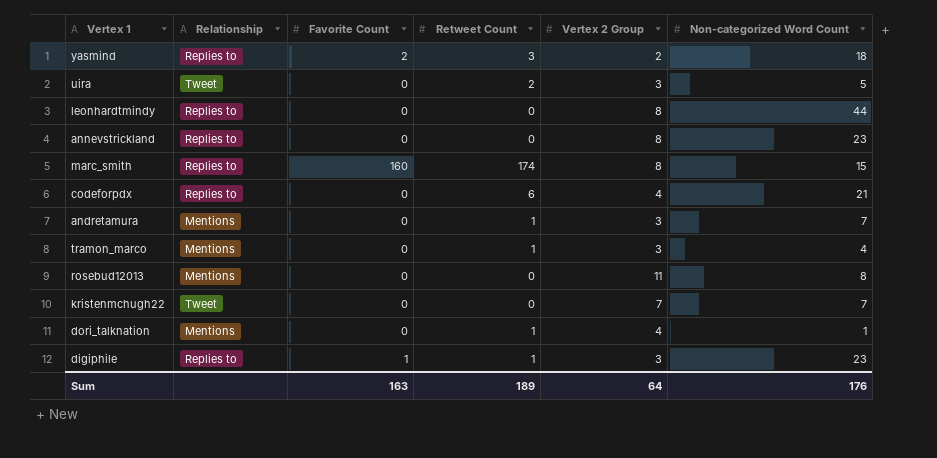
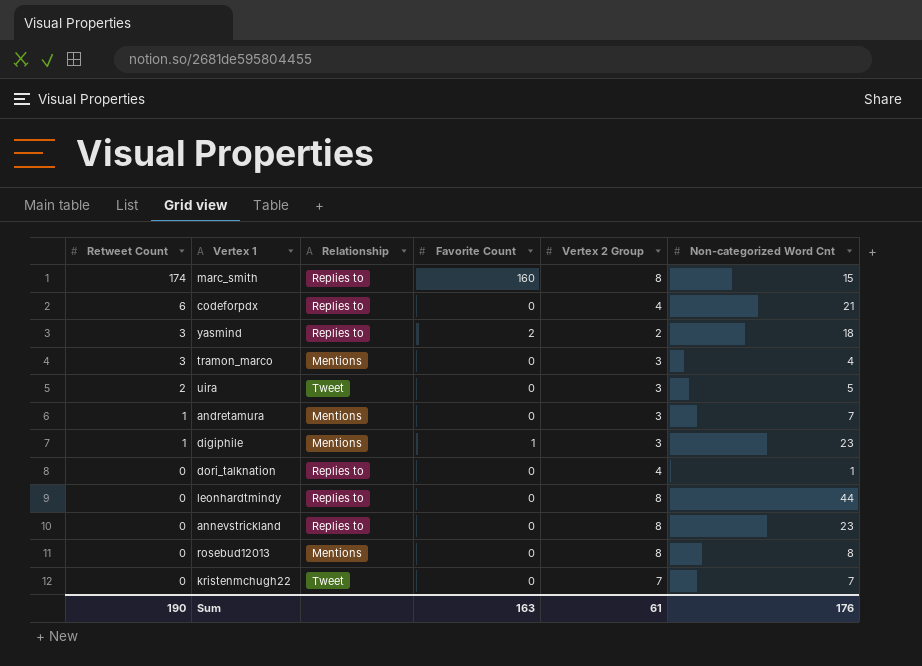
row order: none -> Retweet Count descending
column Retweet Count | position: 4 -> 1
column name: Non-categorized Word Count -> Non-categorized Word Cnt
tramon_marco | Retweet Count: 1 -> 3
digiphile | Relationship: Replies to -> Mentions
dori_talknation | Retweet Count: 1 -> 0
dori_talknation | Relationship: Mentions -> Replies to
rosebud12013 | Vertex 2 Group: 11 -> 8
Sum | Retweet Count: 189 -> 190
Sum | Vertex 2 Group: 64 -> 61

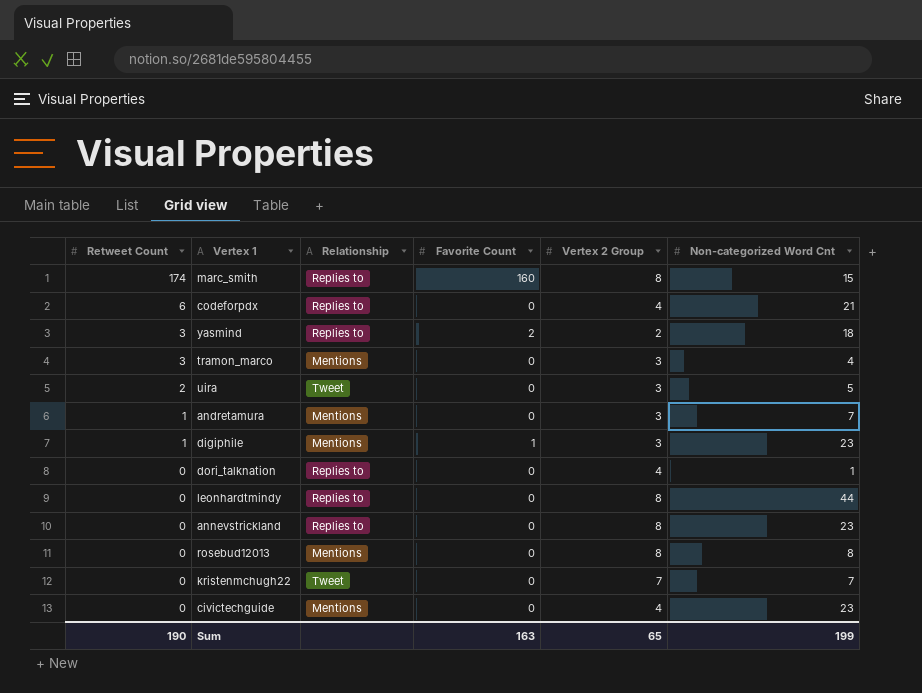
row civictechguide: none -> 0 | Mentions | 0 | 4 | 23
Sum | Vertex 2 Group: 61 -> 65
Sum | Non-categorized Word Cnt: 176 -> 199

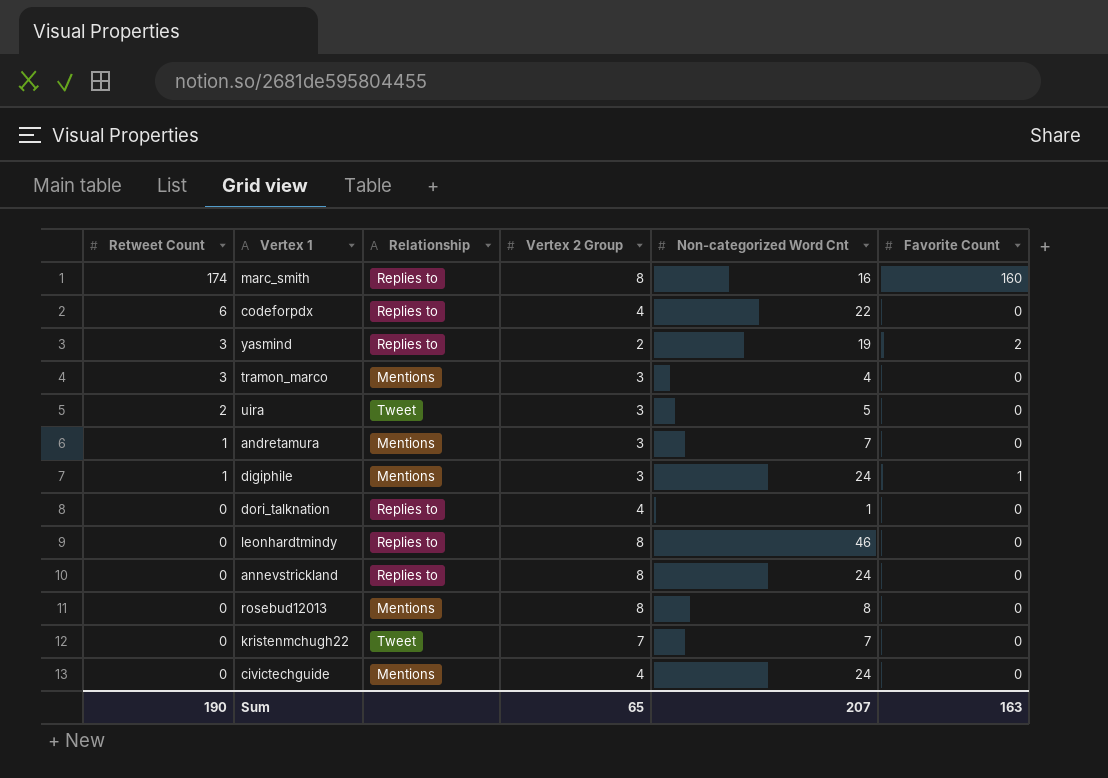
column Favorite Count | position: 4 -> 6
marc_smith | Non-categorized Word Cnt: 15 -> 16
codeforpdx | Non-categorized Word Cnt: 21 -> 22
yasmind | Non-categorized Word Cnt: 18 -> 19
digiphile | Non-categorized Word Cnt: 23 -> 24
leonhardtmindy | Non-categorized Word Cnt: 44 -> 46
annevstrickland | Non-categorized Word Cnt: 23 -> 24
civictechguide | Non-categorized Word Cnt: 23 -> 24
Sum | Non-categorized Word Cnt: 199 -> 207

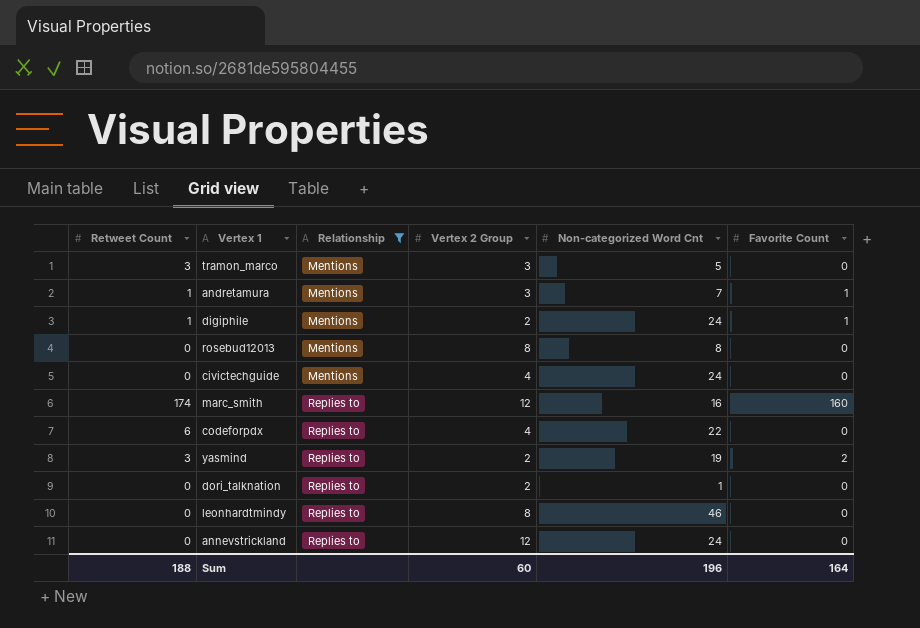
filter: none -> Relationship != Tweet
row order: Retweet Count descending -> Relationship ascending
tramon_marco | Non-categorized Word Cnt: 4 -> 5
andretamura | Favorite Count: 0 -> 1
digiphile | Vertex 2 Group: 3 -> 2
marc_smith | Vertex 2 Group: 8 -> 12
dori_talknation | Vertex 2 Group: 4 -> 2
annevstrickland | Vertex 2 Group: 8 -> 12
Sum | Retweet Count: 190 -> 188
Sum | Vertex 2 Group: 65 -> 60
Sum | Non-categorized Word Cnt: 207 -> 196
Sum | Favorite Count: 163 -> 164

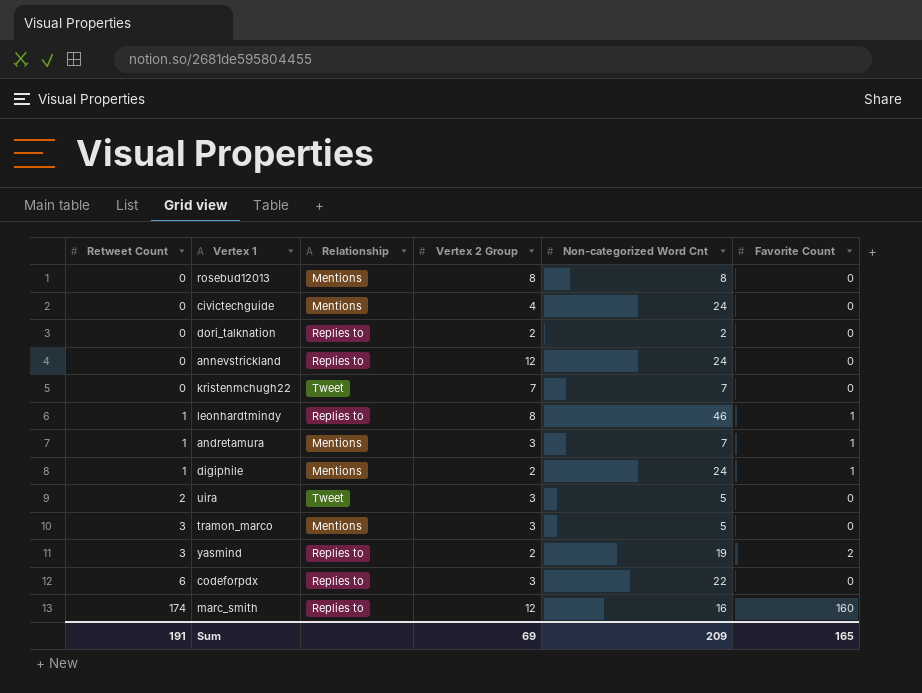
filter: Relationship != Tweet -> none
row order: Relationship ascending -> Retweet Count ascending
dori_talknation | Non-categorized Word Cnt: 1 -> 2
leonhardtmindy | Retweet Count: 0 -> 1
leonhardtmindy | Favorite Count: 0 -> 1
codeforpdx | Vertex 2 Group: 4 -> 3
Sum | Retweet Count: 188 -> 191
Sum | Vertex 2 Group: 60 -> 69
Sum | Non-categorized Word Cnt: 196 -> 209
Sum | Favorite Count: 164 -> 165

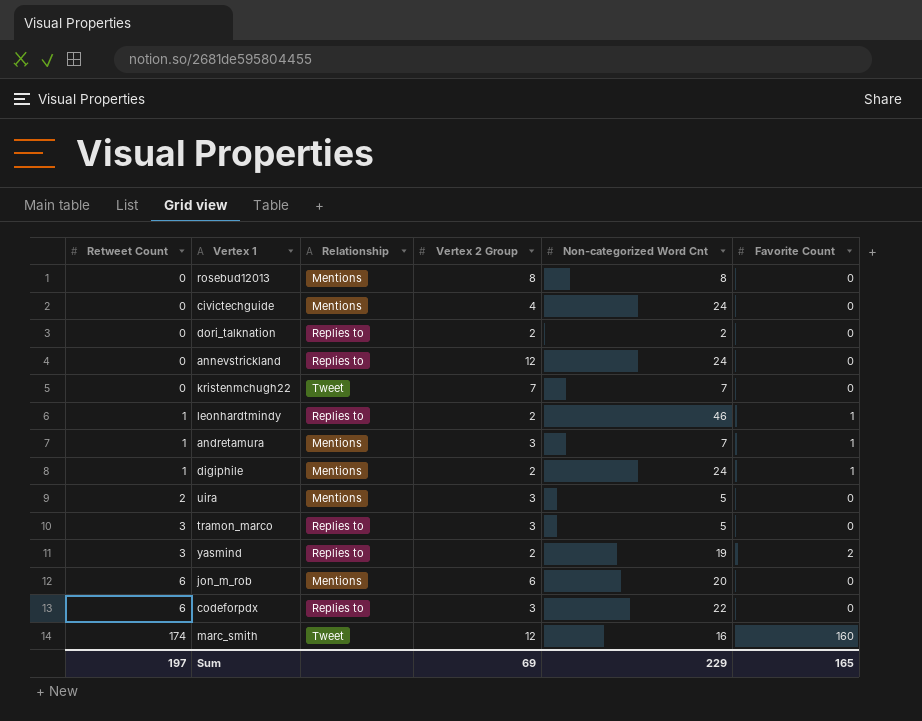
leonhardtmindy | Vertex 2 Group: 8 -> 2
uira | Relationship: Tweet -> Mentions
tramon_marco | Relationship: Mentions -> Replies to
row jon_m_rob: none -> 6 | Mentions | 6 | 20 | 0
marc_smith | Relationship: Replies to -> Tweet
Sum | Retweet Count: 191 -> 197
Sum | Non-categorized Word Cnt: 209 -> 229

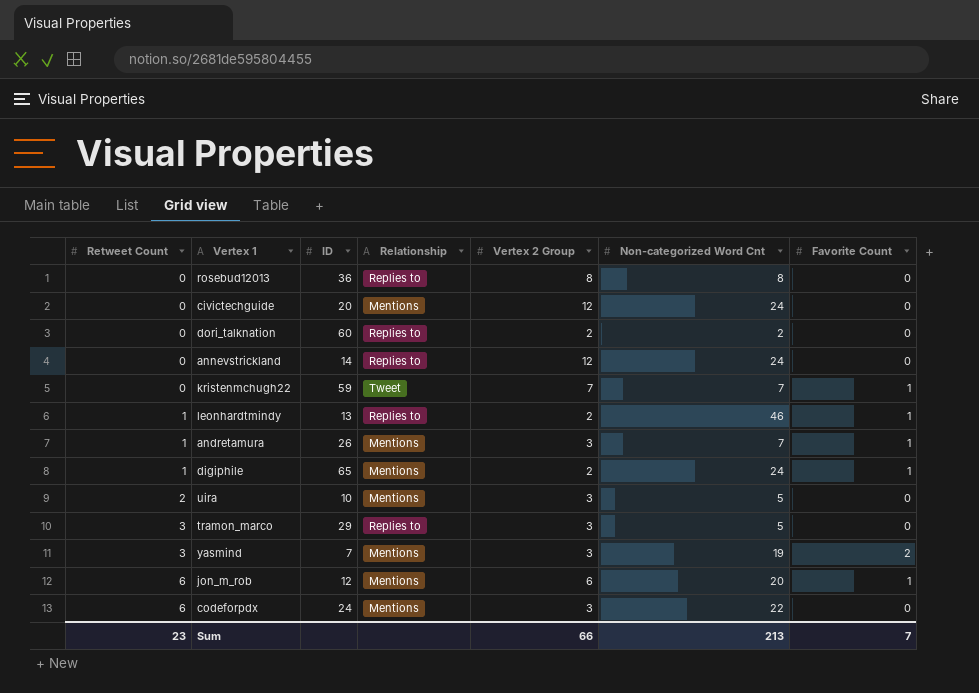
column ID | position: none -> 3
row marc_smith: 174 | Tweet | 12 | 16 | 160 -> none
rosebud12013 | Relationship: Mentions -> Replies to
civictechguide | Vertex 2 Group: 4 -> 12
kristenmchugh22 | Favorite Count: 0 -> 1
yasmind | Relationship: Replies to -> Mentions
yasmind | Vertex 2 Group: 2 -> 3
jon_m_rob | Favorite Count: 0 -> 1
codeforpdx | Relationship: Replies to -> Mentions
Sum | Retweet Count: 197 -> 23
Sum | Vertex 2 Group: 69 -> 66
Sum | Non-categorized Word Cnt: 229 -> 213
Sum | Favorite Count: 165 -> 7

